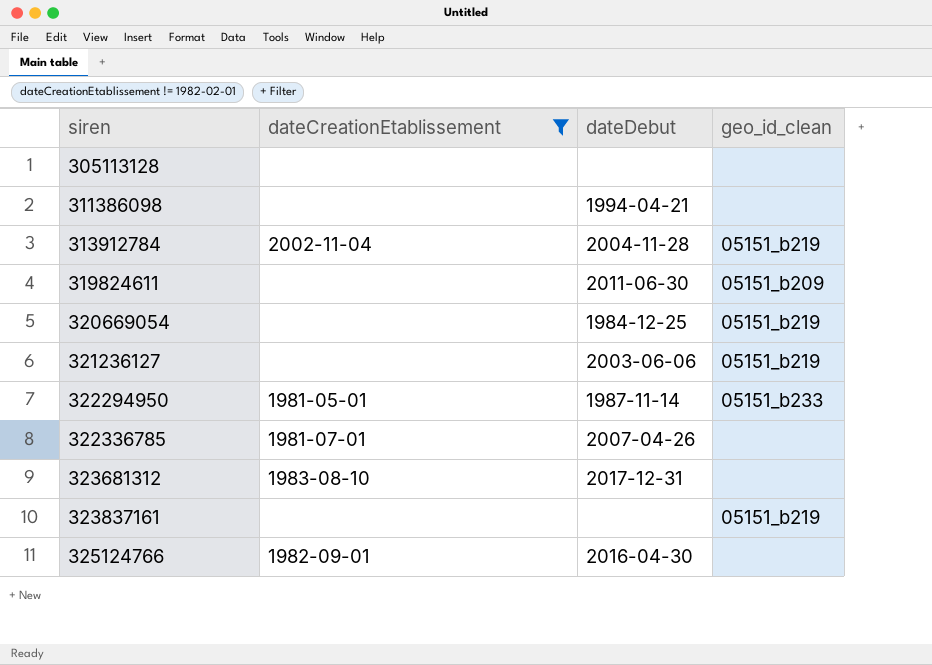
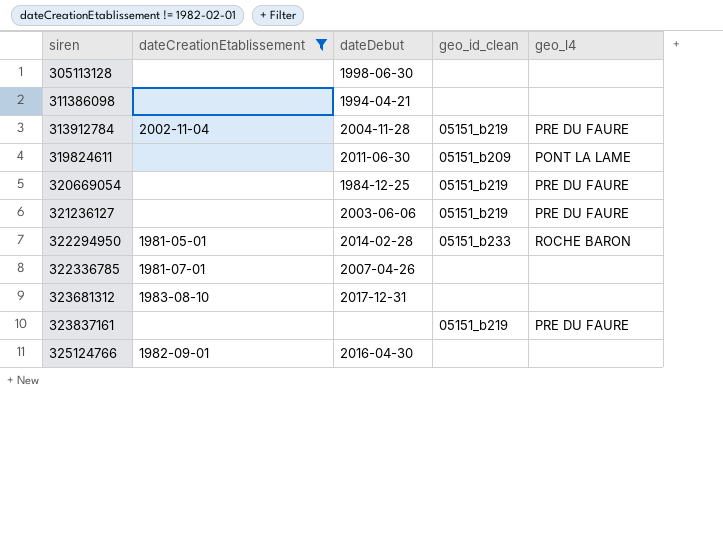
column geo_l4 | position: none -> 5
305113128 | dateDebut: none -> 1998-06-30
322294950 | dateDebut: 1987-11-14 -> 2014-02-28

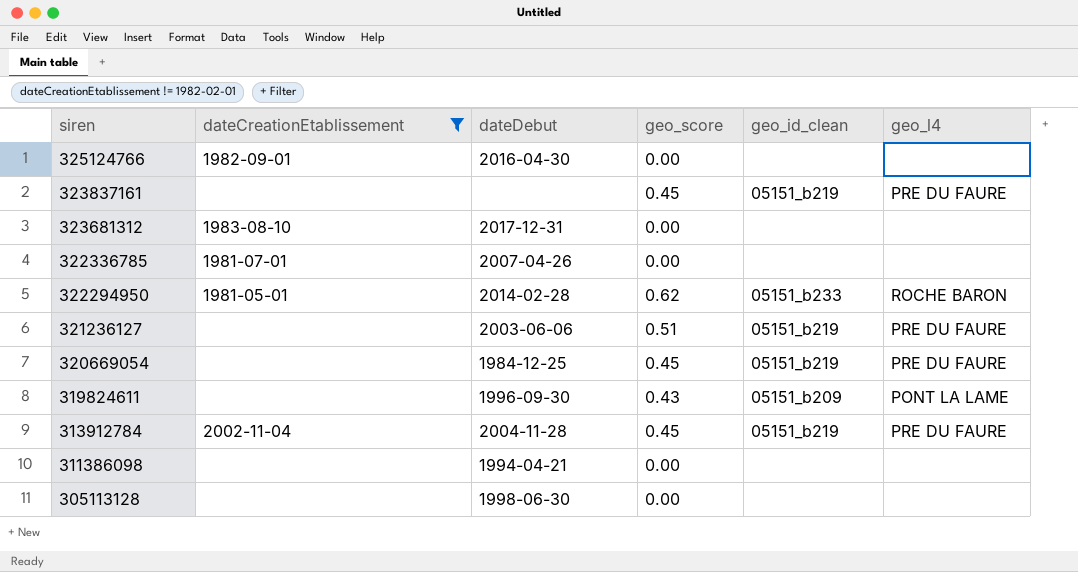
row order: siren ascending -> siren descending
column geo_score | position: none -> 4
319824611 | dateDebut: 2011-06-30 -> 1996-09-30

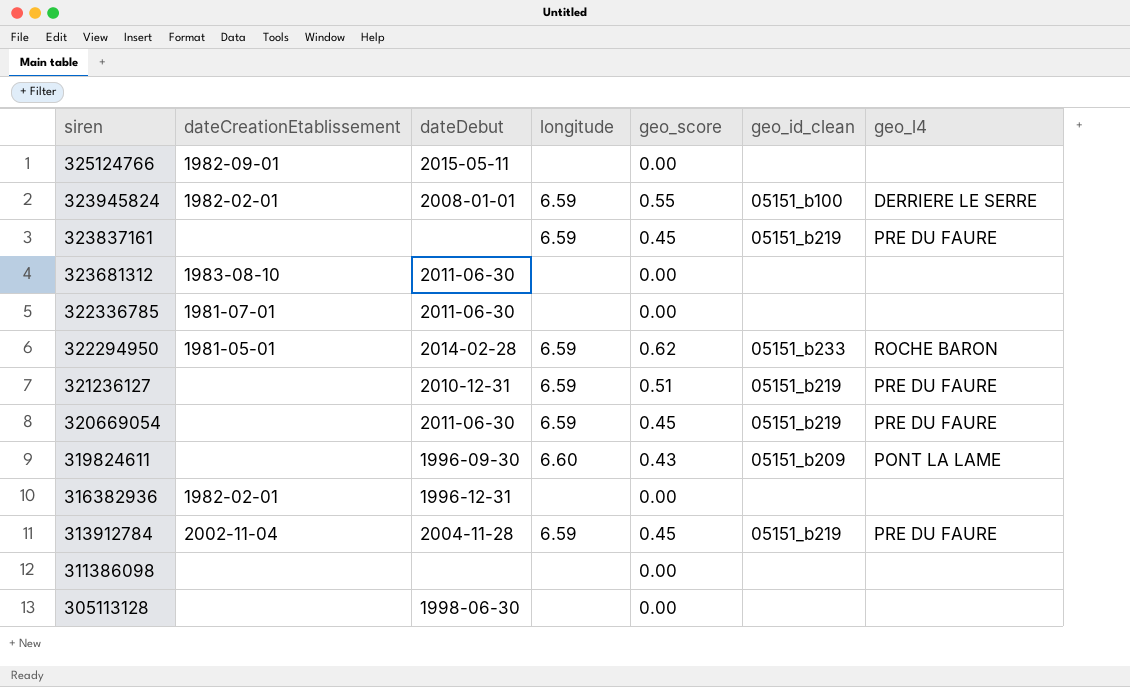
filter: dateCreationEtablissement != 1982-02-01 -> none
column longitude | position: none -> 4
325124766 | dateDebut: 2016-04-30 -> 2015-05-11
323681312 | dateDebut: 2017-12-31 -> 2011-06-30
322336785 | dateDebut: 2007-04-26 -> 2011-06-30
321236127 | dateDebut: 2003-06-06 -> 2010-12-31
320669054 | dateDebut: 1984-12-25 -> 2011-06-30
311386098 | dateDebut: 1994-04-21 -> none

